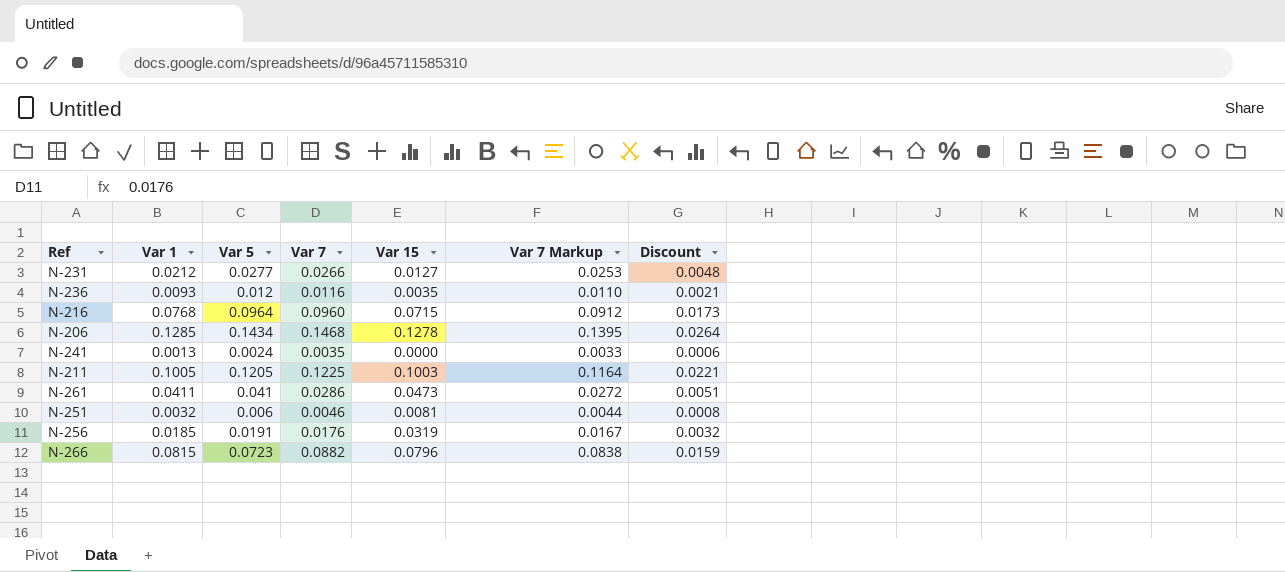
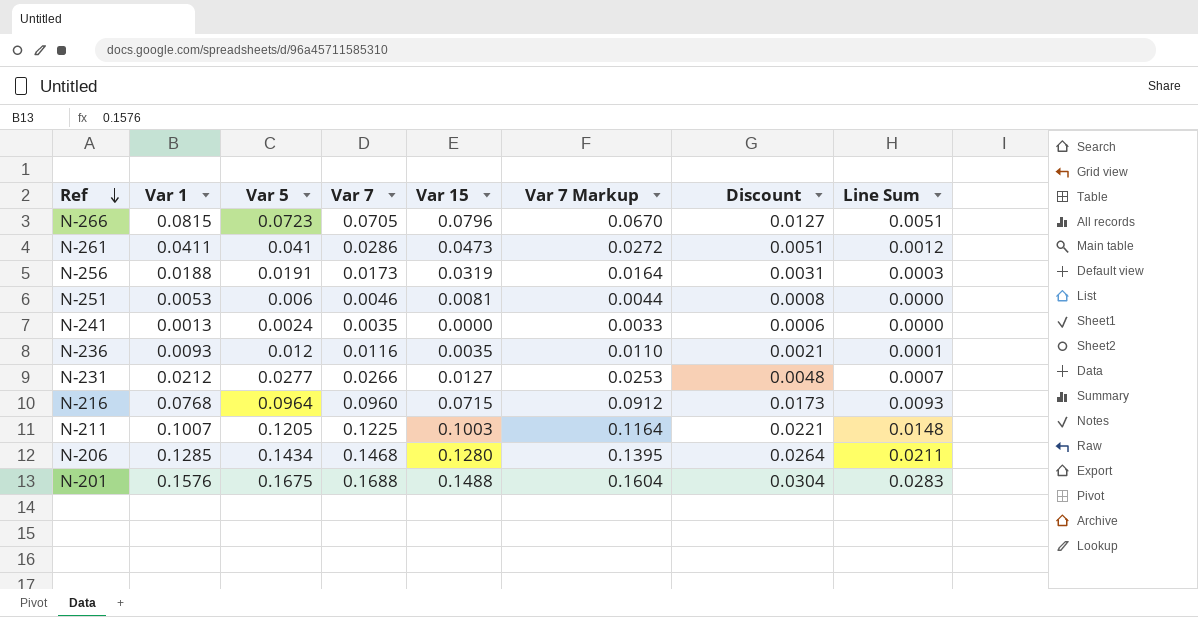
row order: none -> Ref descending
column Line Sum | formula: none -> [Var 5] * [Var 7]
N-266 | Var 7: 0.0882 -> 0.0705
N-266 | Var 7 Markup: 0.0838 -> 0.0670
N-266 | Discount: 0.0159 -> 0.0127
N-256 | Var 1: 0.0185 -> 0.0188
N-256 | Var 7: 0.0176 -> 0.0173
N-256 | Var 7 Markup: 0.0167 -> 0.0164
N-256 | Discount: 0.0032 -> 0.0031
N-251 | Var 1: 0.0032 -> 0.0053
N-211 | Var 1: 0.1005 -> 0.1007
N-206 | Var 15: 0.1278 -> 0.1280
row N-201: none -> 0.1576 | 0.1675 | 0.1688 | 0.1488 | 0.1604 | 0.0304 | 0.0283

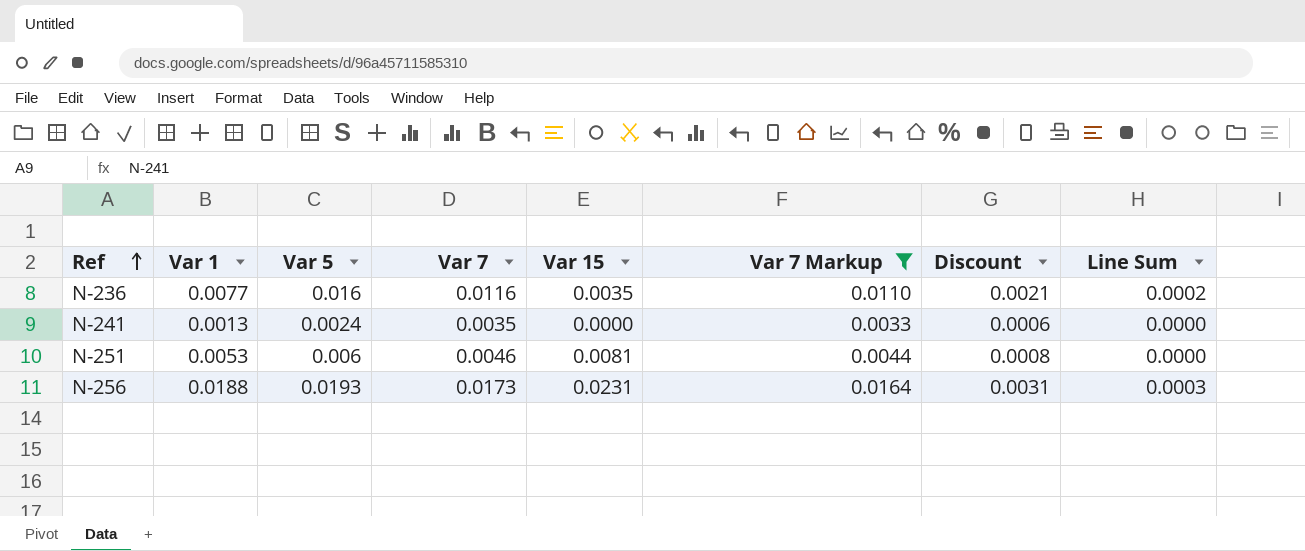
filter: none -> Var 7 Markup <= 0.0164
row order: Ref descending -> Ref ascending
N-236 | Var 1: 0.0093 -> 0.0077
N-236 | Var 5: 0.012 -> 0.016
N-236 | Line Sum: 0.0001 -> 0.0002
N-256 | Var 5: 0.0191 -> 0.0193
N-256 | Var 15: 0.0319 -> 0.0231

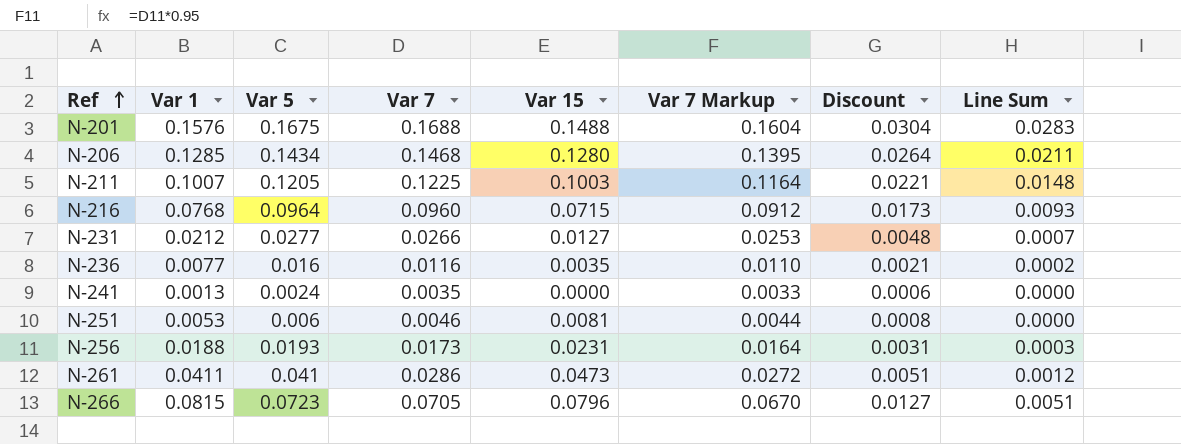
filter: Var 7 Markup <= 0.0164 -> none

